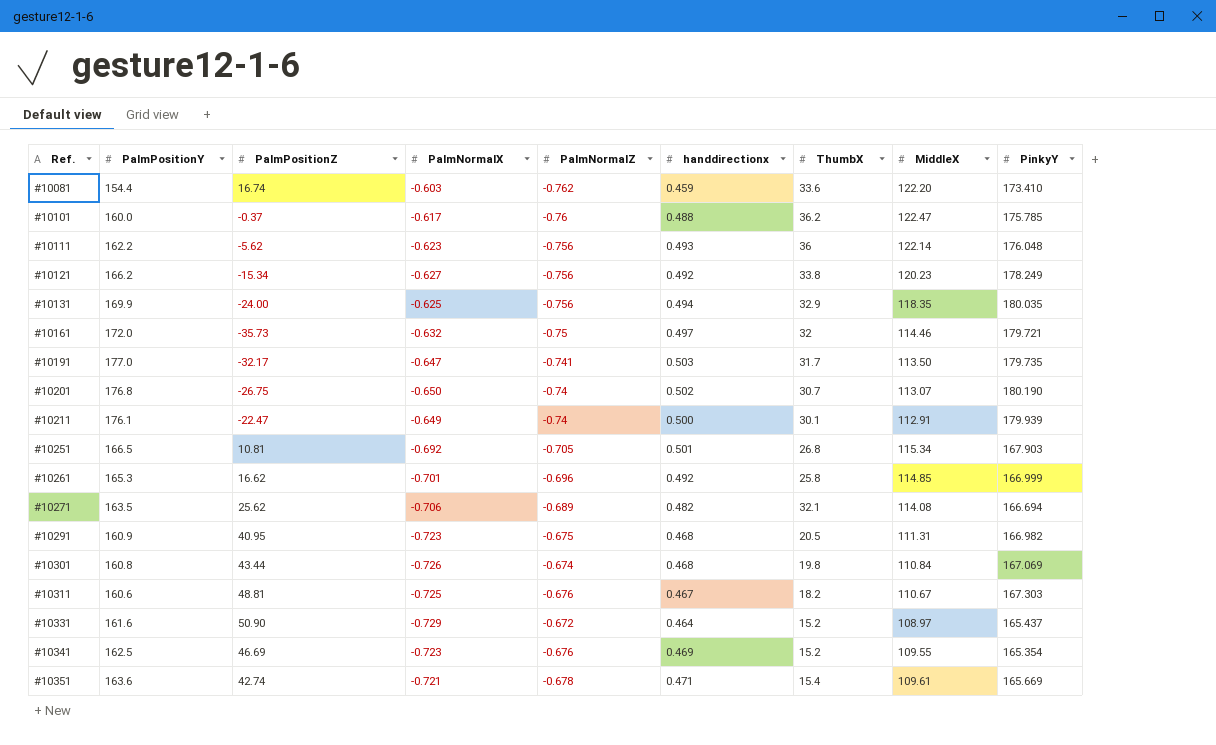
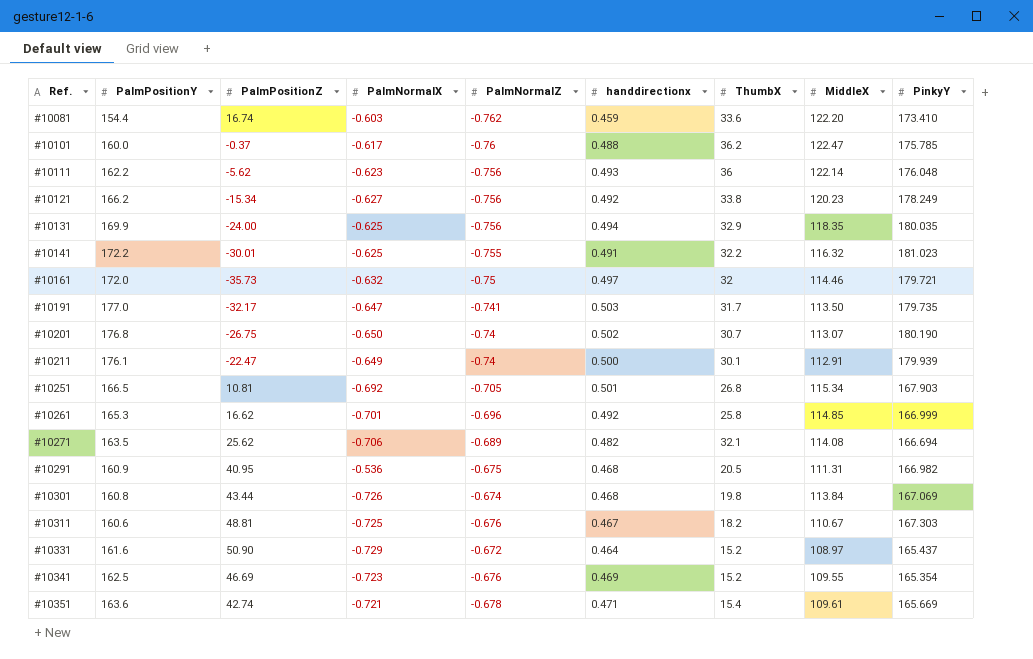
row #10141: none -> 172.2 | -30.01 | -0.625 | -0.755 | 0.491 | 32.2 | 116.32 | 181.023
#10291 | PalmNormalX: -0.723 -> -0.536
#10301 | MiddleX: 110.84 -> 113.84

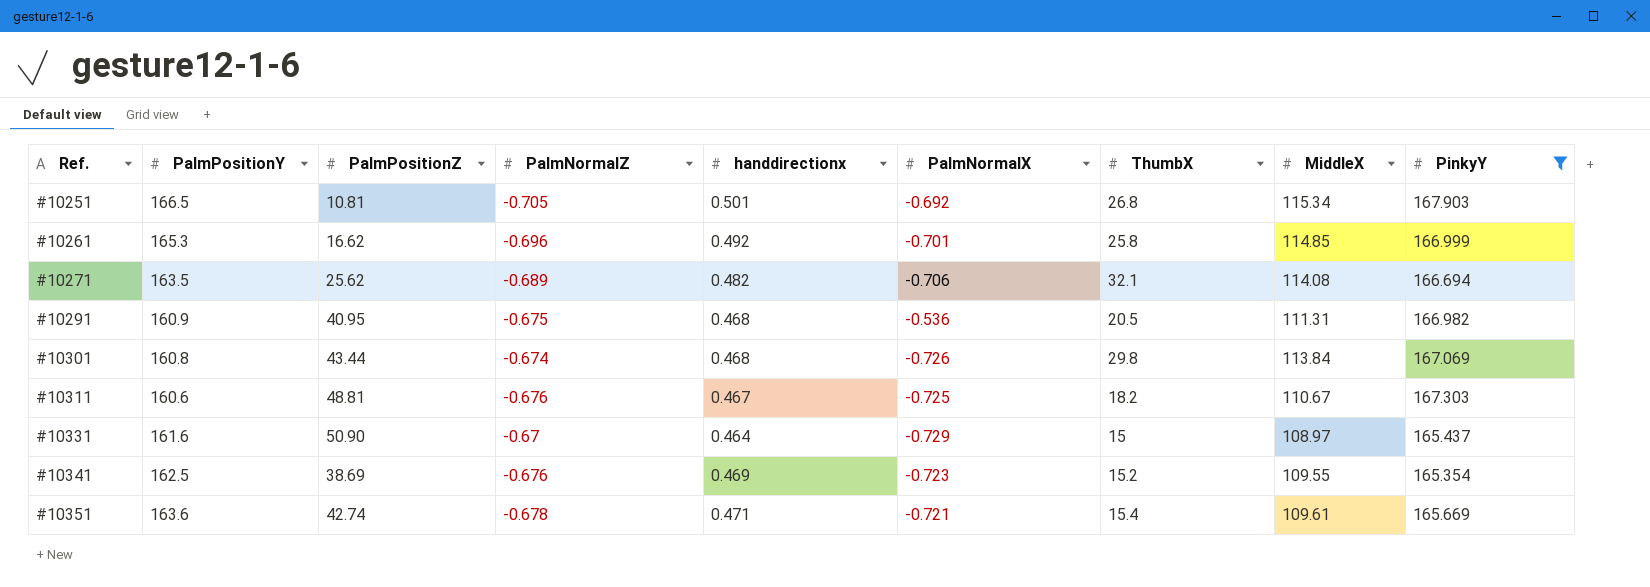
filter: none -> PinkyY <= 167.903
column PalmNormalX | position: 4 -> 6
#10301 | ThumbX: 19.8 -> 29.8
#10331 | PalmNormalZ: -0.672 -> -0.67
#10331 | ThumbX: 15.2 -> 15
#10341 | PalmPositionZ: 46.69 -> 38.69

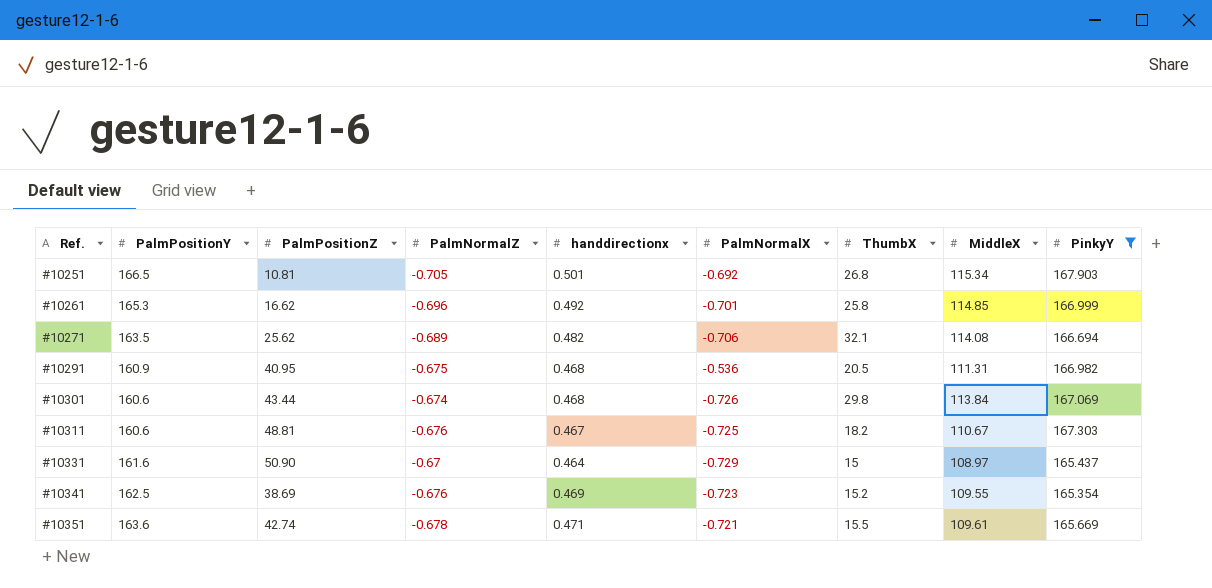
#10301 | PalmPositionY: 160.8 -> 160.6
#10351 | ThumbX: 15.4 -> 15.5

